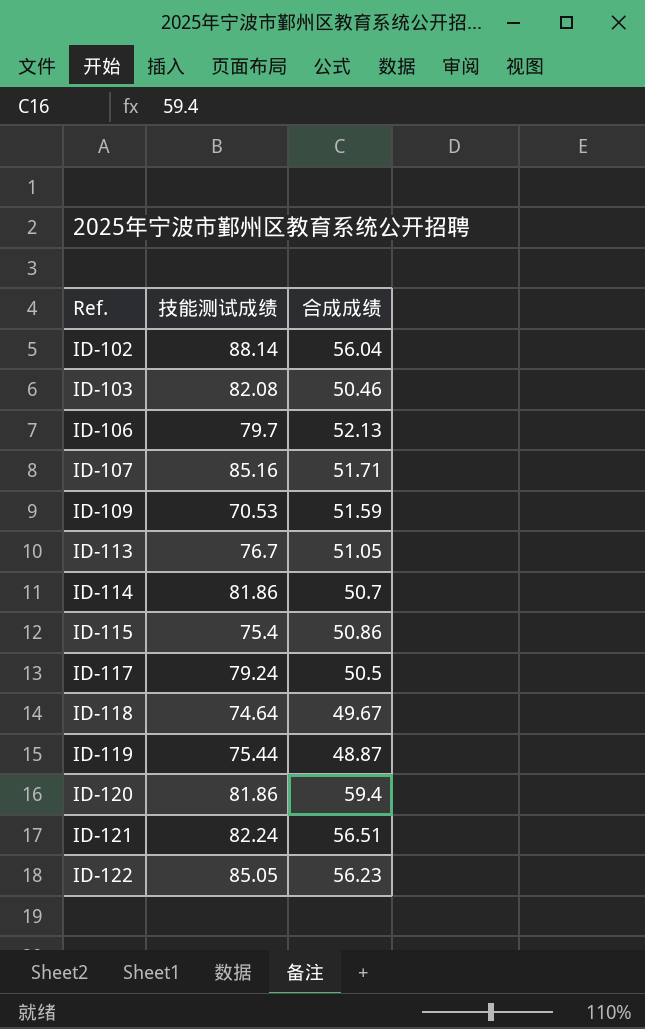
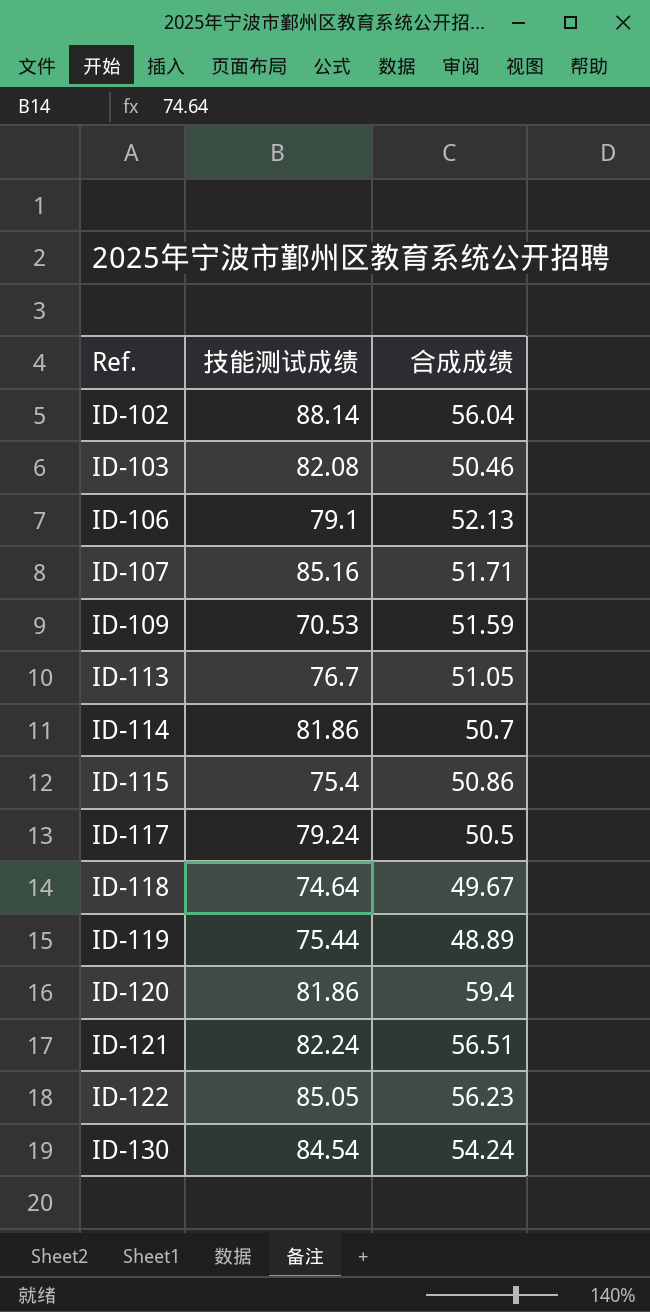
ID-106 | 技能测试成绩: 79.7 -> 79.1
ID-119 | 合成成绩: 48.87 -> 48.89
row ID-130: none -> 84.54 | 54.24

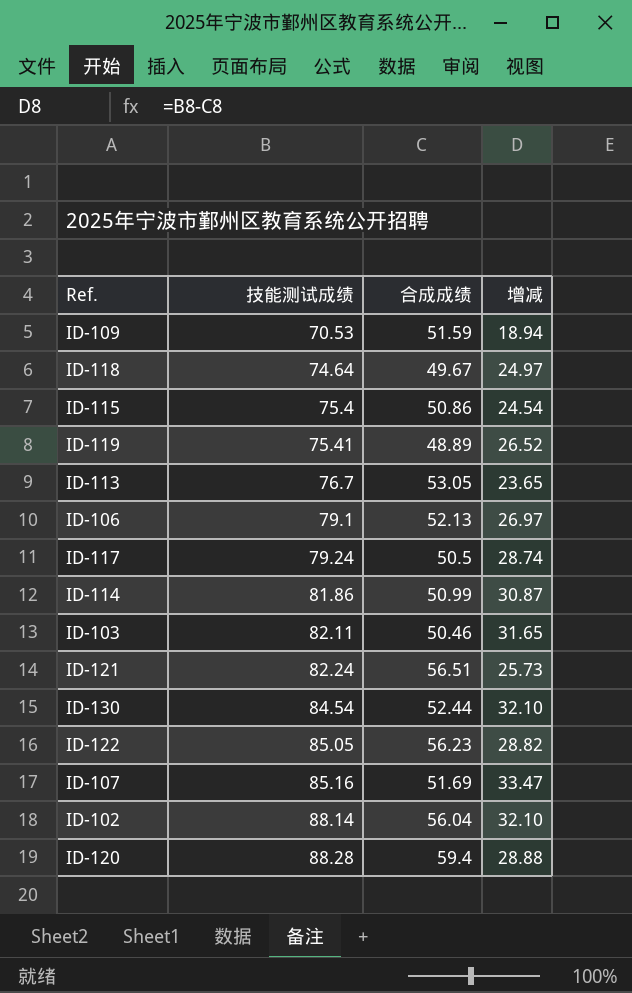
row order: Ref. ascending -> 技能测试成绩 ascending
column 增减 | formula: none -> [技能测试成绩] - [合成成绩]
ID-119 | 技能测试成绩: 75.44 -> 75.41
ID-113 | 合成成绩: 51.05 -> 53.05
ID-114 | 合成成绩: 50.7 -> 50.99
ID-103 | 技能测试成绩: 82.08 -> 82.11
ID-130 | 合成成绩: 54.24 -> 52.44
ID-107 | 合成成绩: 51.71 -> 51.69
ID-120 | 技能测试成绩: 81.86 -> 88.28

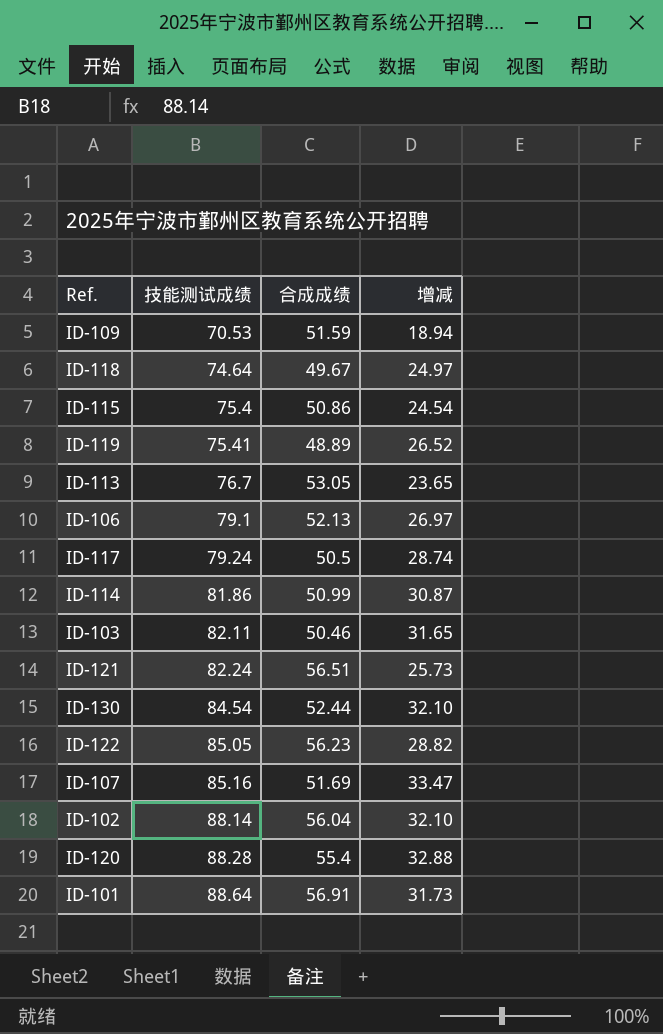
ID-120 | 合成成绩: 59.4 -> 55.4
ID-120 | 增减: 28.88 -> 32.88
row ID-101: none -> 88.64 | 56.91 | 31.73

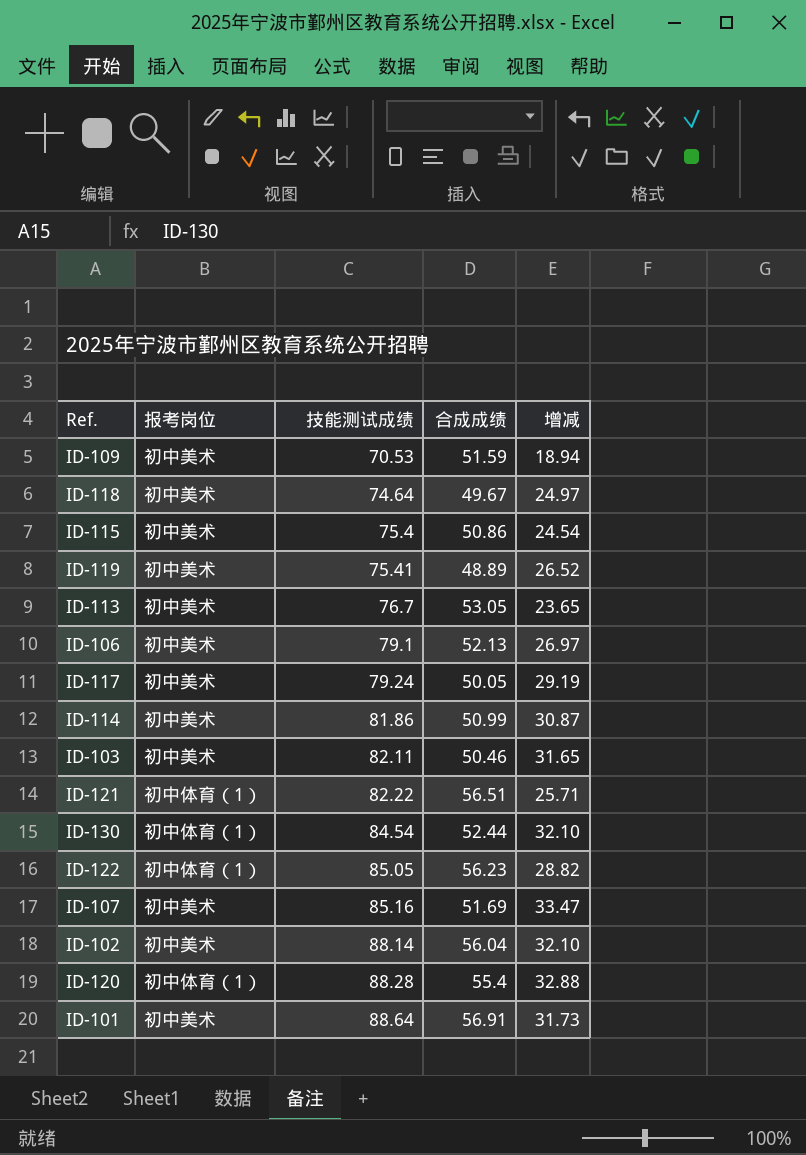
column 报考岗位 | position: none -> 2
ID-117 | 合成成绩: 50.5 -> 50.05
ID-117 | 增减: 28.74 -> 29.19
ID-121 | 技能测试成绩: 82.24 -> 82.22
ID-121 | 增减: 25.73 -> 25.71

